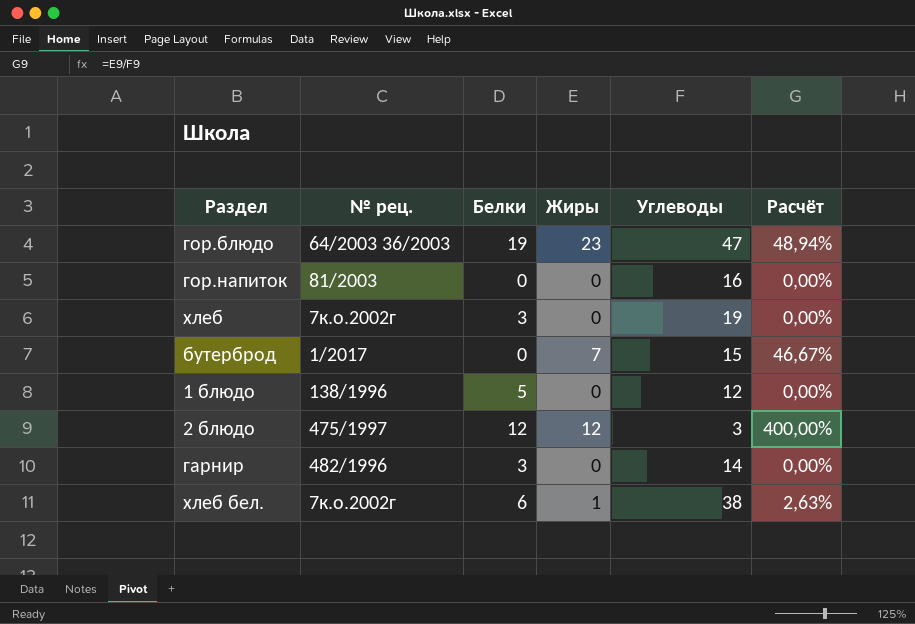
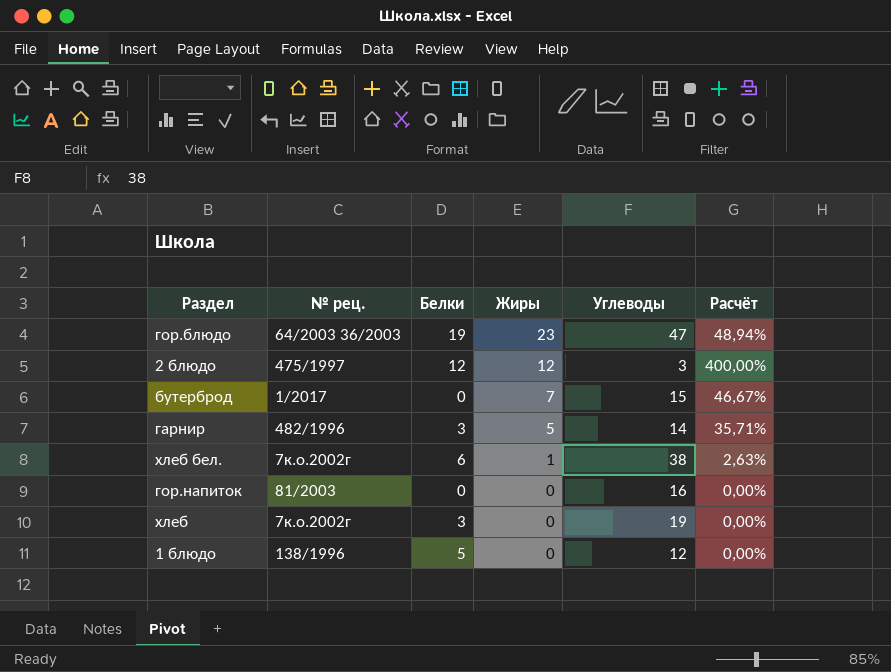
row order: none -> Жиры descending
гарнир | Жиры: 0 -> 5
гарнир | Расчёт: 0,00% -> 35,71%

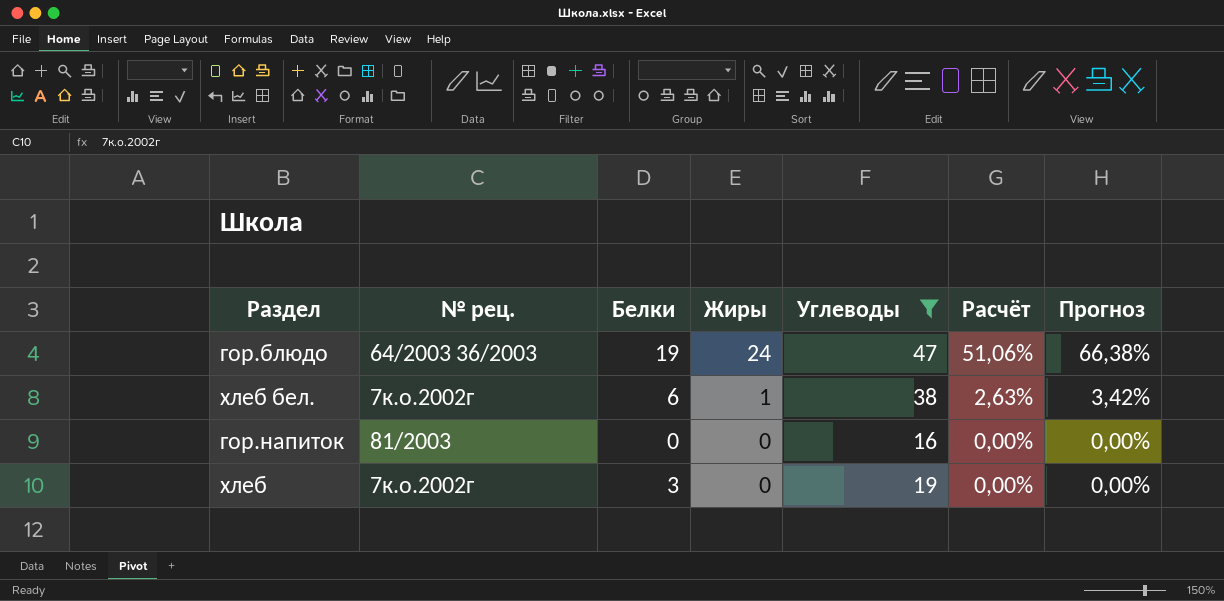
filter: none -> Углеводы >= 16
column Прогноз | formula: none -> [Расчёт] * 1,3
гор.блюдо | Жиры: 23 -> 24
гор.блюдо | Расчёт: 48,94% -> 51,06%

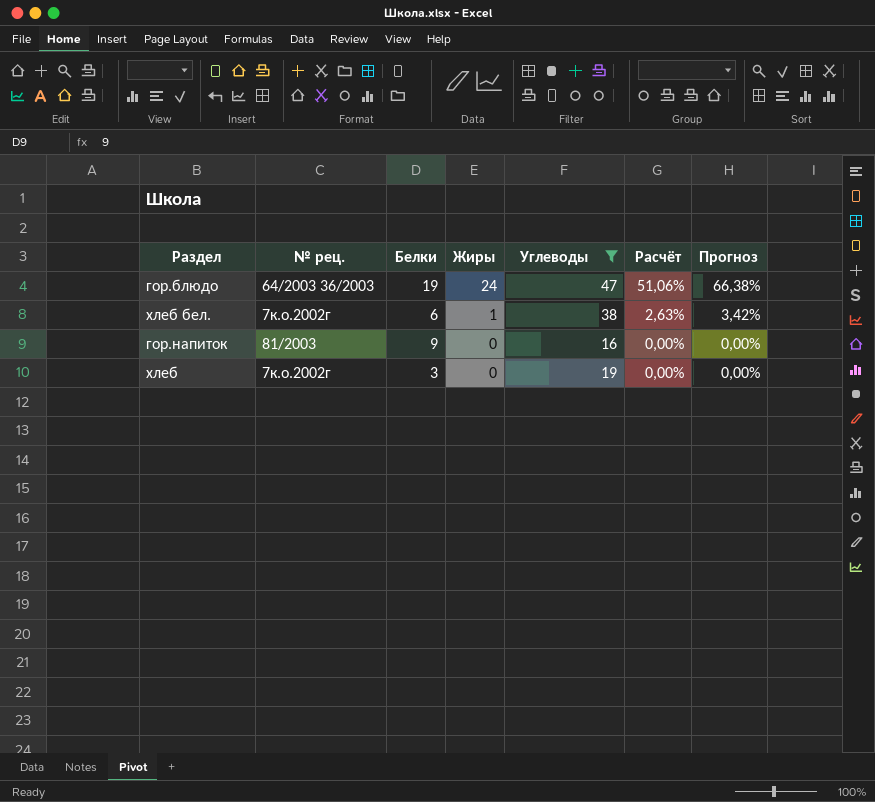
гор.напиток | Белки: 0 -> 9

